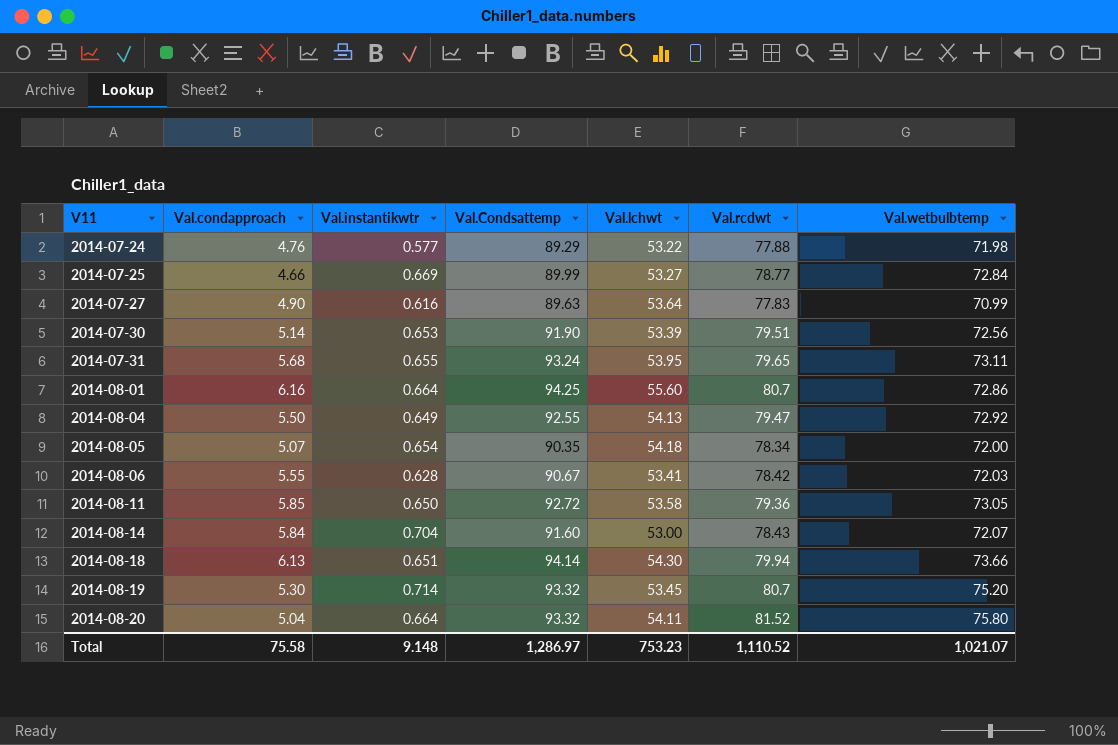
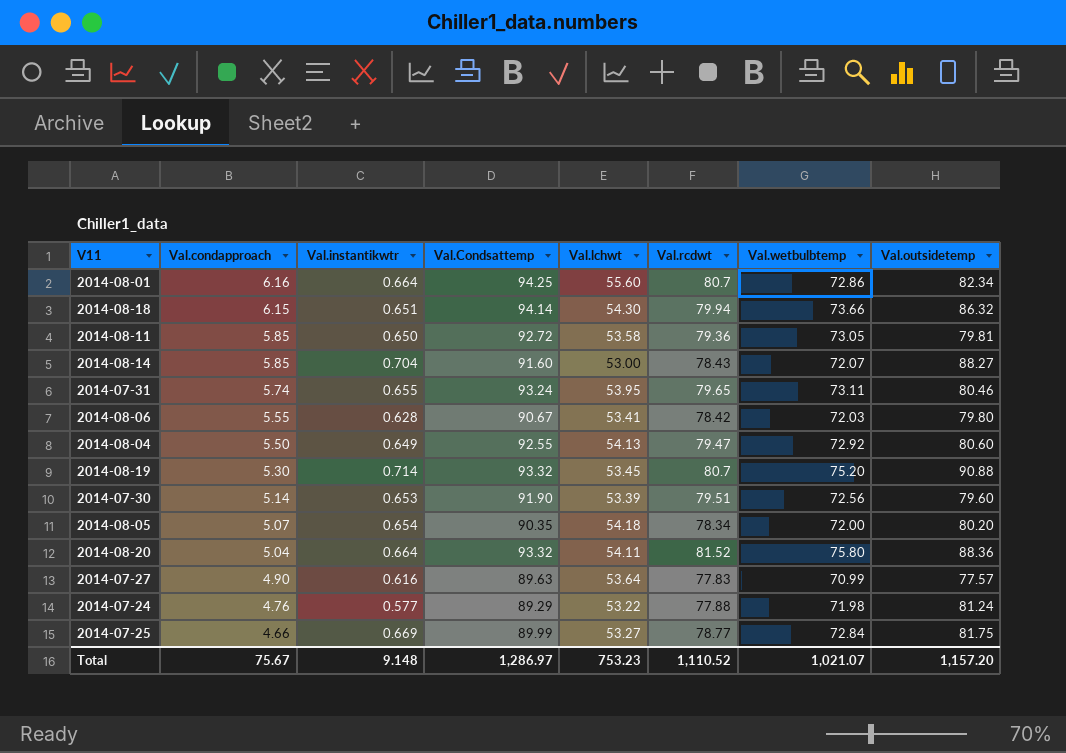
row order: V11 ascending -> Val.condapproach descending
column Val.outsidetemp | position: none -> 8
2014-08-18 | Val.condapproach: 6.13 -> 6.15
2014-08-14 | Val.condapproach: 5.84 -> 5.85
2014-07-31 | Val.condapproach: 5.68 -> 5.74
Total | Val.condapproach: 75.58 -> 75.67

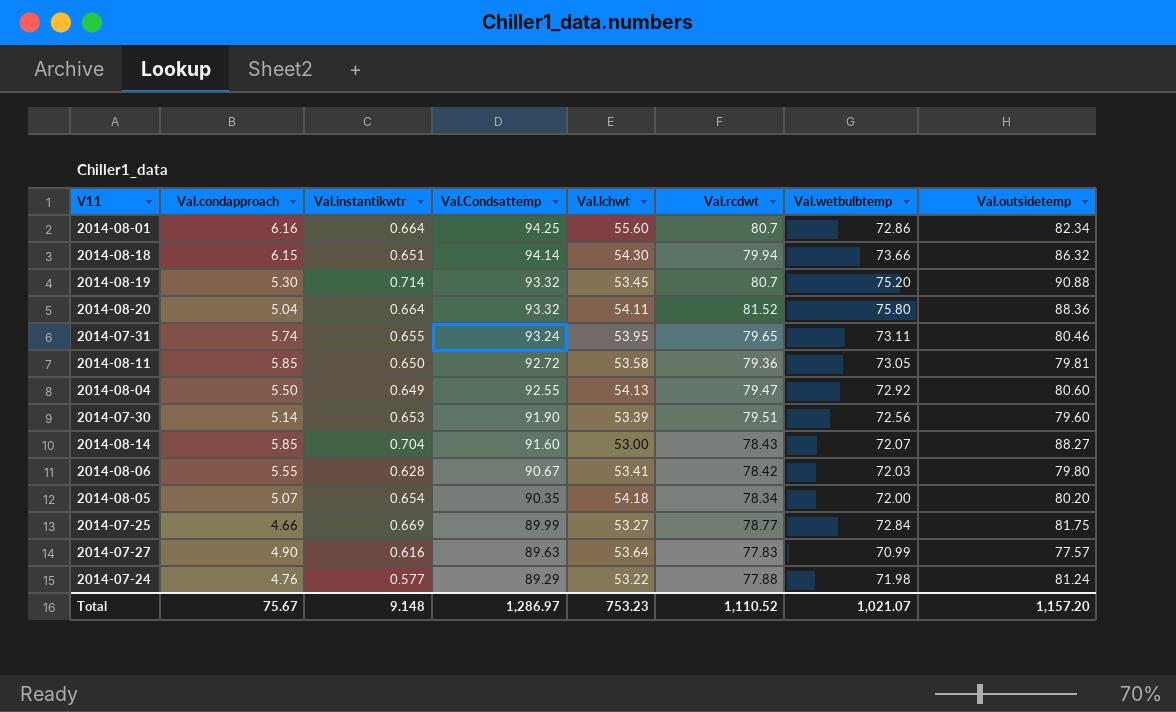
row order: Val.condapproach descending -> Val.Condsattemp descending

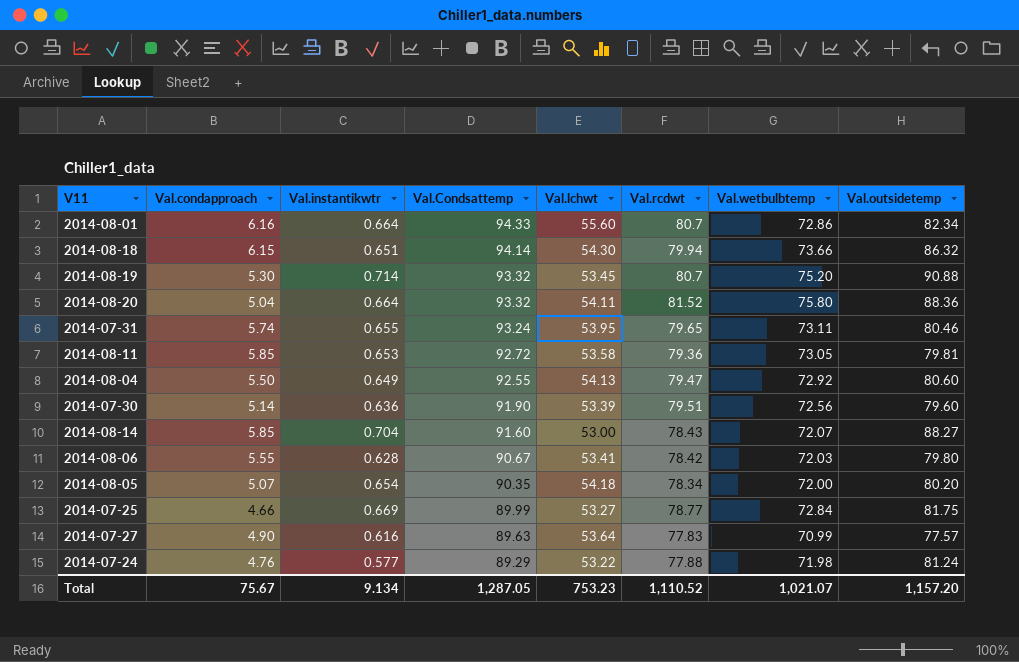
2014-08-01 | Val.Condsattemp: 94.25 -> 94.33
2014-08-11 | Val.instantikwtr: 0.650 -> 0.653
2014-07-30 | Val.instantikwtr: 0.653 -> 0.636
Total | Val.instantikwtr: 9.148 -> 9.134
Total | Val.Condsattemp: 1,286.97 -> 1,287.05

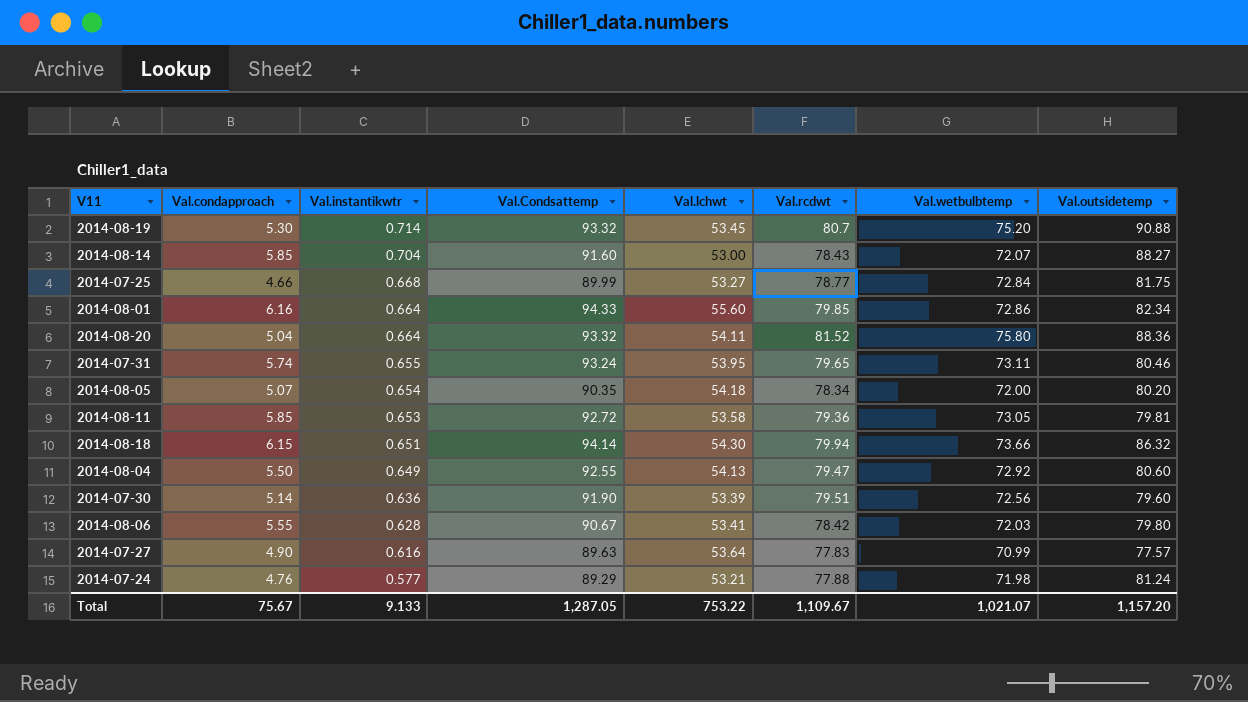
row order: Val.Condsattemp descending -> Val.instantikwtr descending
2014-07-25 | Val.instantikwtr: 0.669 -> 0.668
2014-08-01 | Val.rcdwt: 80.7 -> 79.85
2014-07-24 | Val.lchwt: 53.22 -> 53.21
Total | Val.instantikwtr: 9.134 -> 9.133
Total | Val.lchwt: 753.23 -> 753.22
Total | Val.rcdwt: 1,110.52 -> 1,109.67

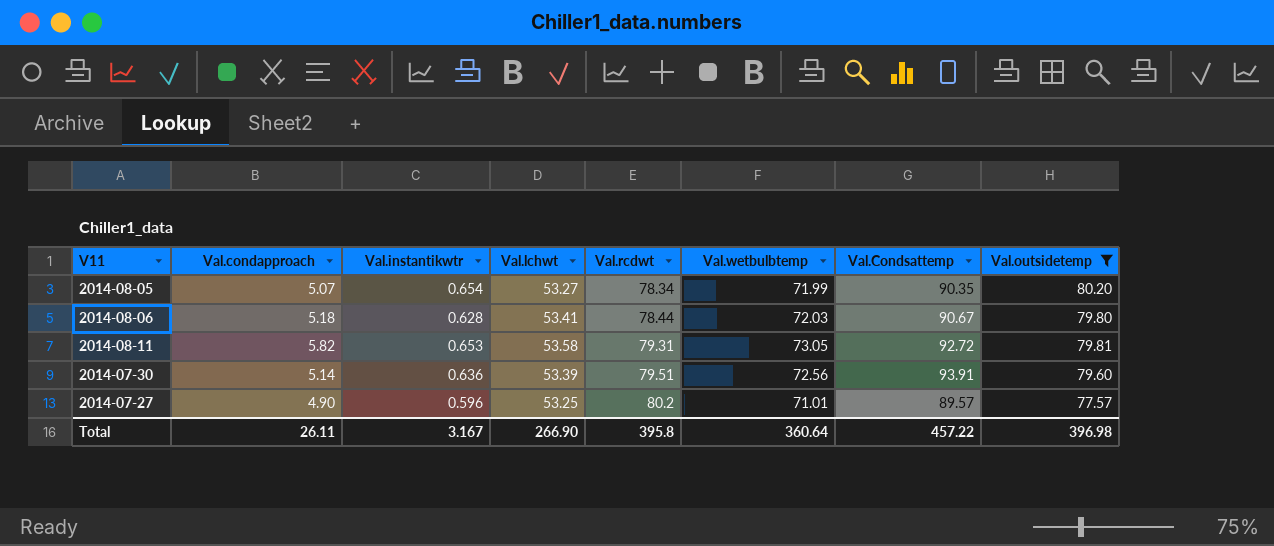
filter: none -> Val.outsidetemp <= 80.20
row order: Val.instantikwtr descending -> Val.rcdwt ascending
column Val.Condsattemp | position: 4 -> 7
2014-08-05 | Val.lchwt: 54.18 -> 53.27
2014-08-05 | Val.wetbulbtemp: 72.00 -> 71.99
2014-08-06 | Val.condapproach: 5.55 -> 5.18
2014-08-06 | Val.rcdwt: 78.42 -> 78.44
2014-08-11 | Val.condapproach: 5.85 -> 5.82
2014-08-11 | Val.rcdwt: 79.36 -> 79.31
2014-07-30 | Val.Condsattemp: 91.90 -> 93.91
2014-07-27 | Val.instantikwtr: 0.616 -> 0.596
2014-07-27 | Val.lchwt: 53.64 -> 53.25
2014-07-27 | Val.rcdwt: 77.83 -> 80.2
2014-07-27 | Val.wetbulbtemp: 70.99 -> 71.01
2014-07-27 | Val.Condsattemp: 89.63 -> 89.57
Total | Val.condapproach: 75.67 -> 26.11
Total | Val.instantikwtr: 9.133 -> 3.167
Total | Val.lchwt: 753.22 -> 266.90
Total | Val.rcdwt: 1,109.67 -> 395.8
Total | Val.wetbulbtemp: 1,021.07 -> 360.64
Total | Val.Condsattemp: 1,287.05 -> 457.22
Total | Val.outsidetemp: 1,157.20 -> 396.98

